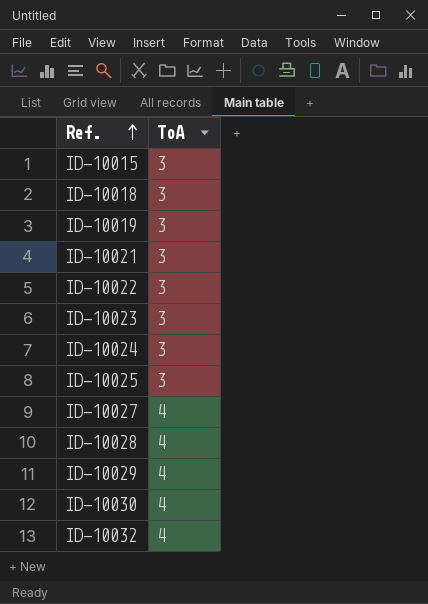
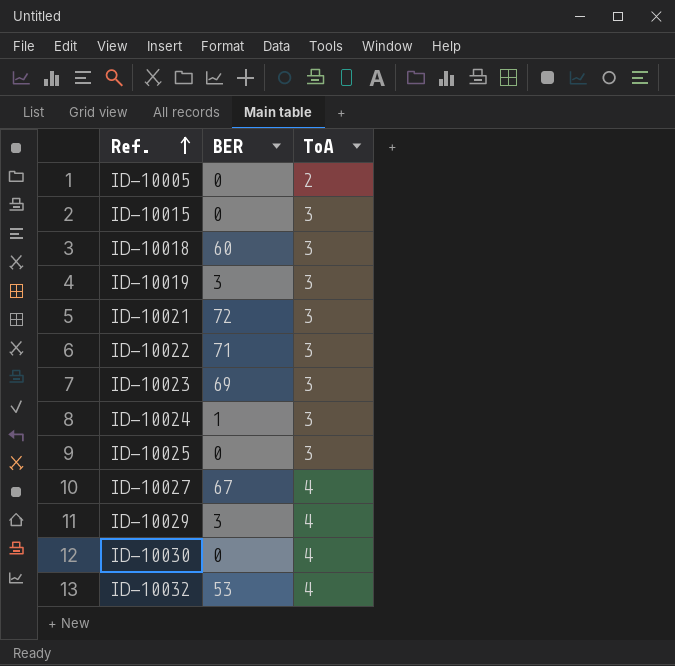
column BER | position: none -> 2
row ID-10028: 4 -> none
row ID-10005: none -> 0 | 2

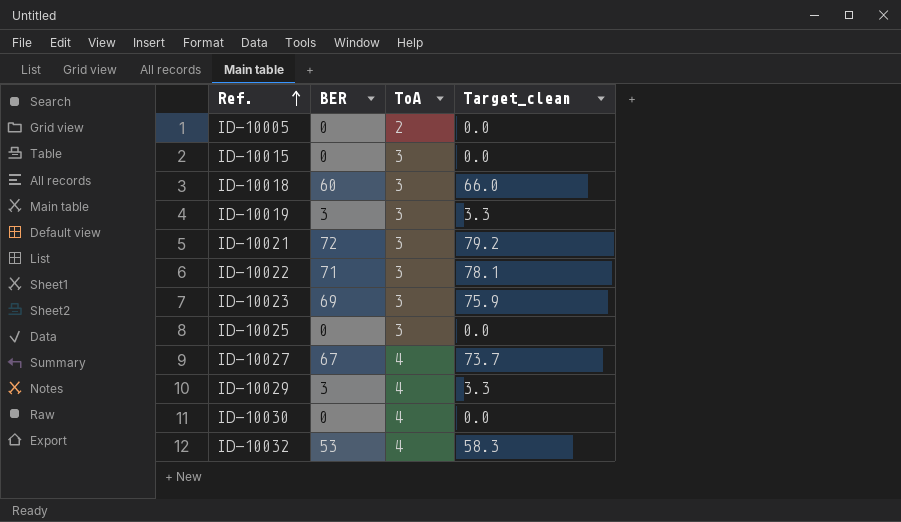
column Target_clean | formula: none -> [BER] * 1.1
row ID-10024: 1 | 3 -> none

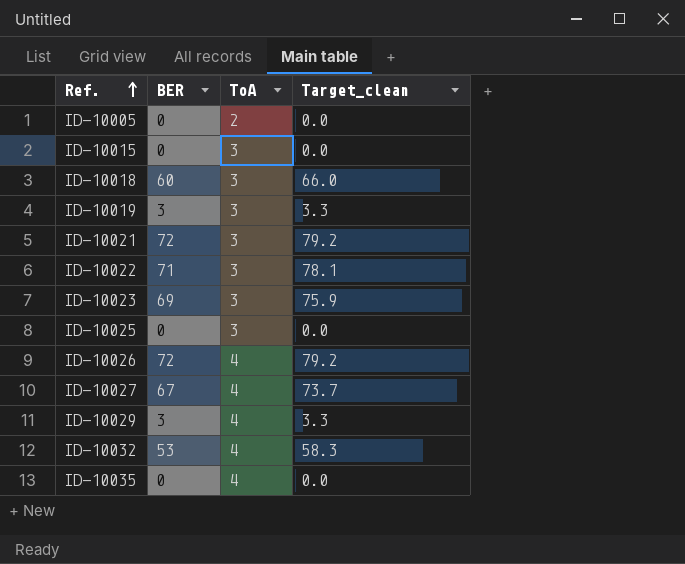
row ID-10030: 0 | 4 | 0.0 -> none
row ID-10026: none -> 72 | 4 | 79.2
row ID-10035: none -> 0 | 4 | 0.0

